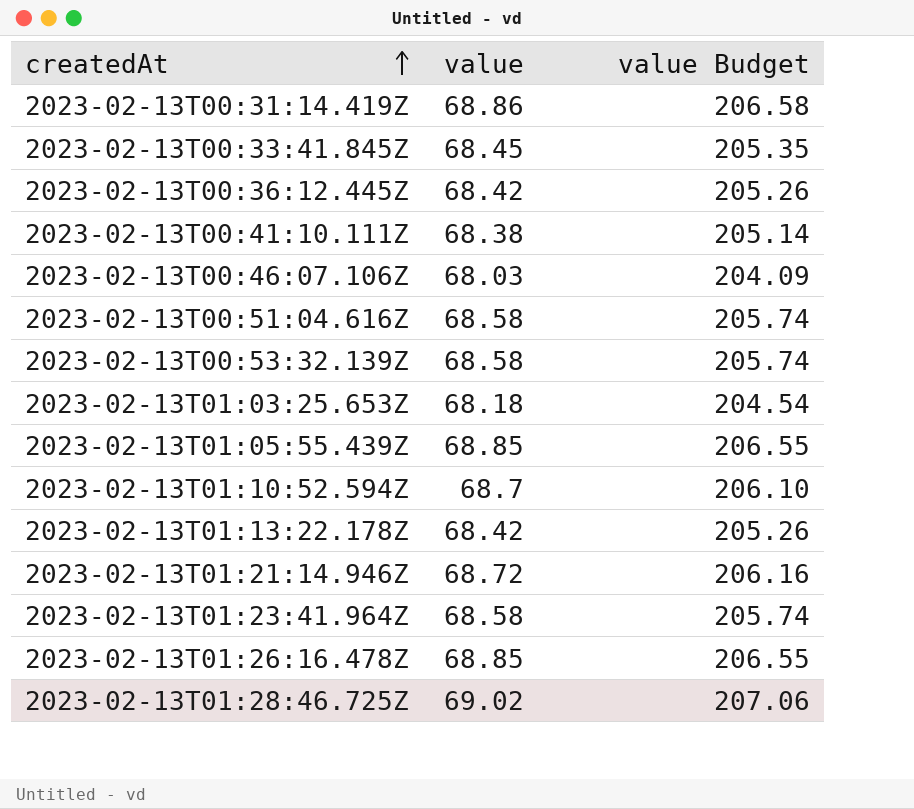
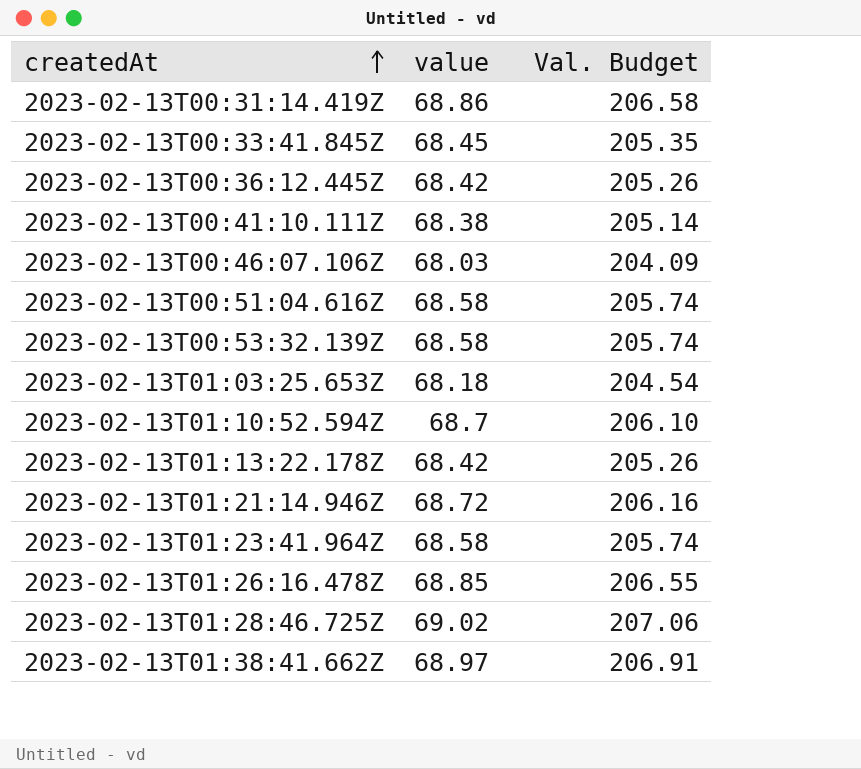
column name: value Budget -> Val. Budget
row 2023-02-13T01:05:55.439Z: 68.85 | 206.55 -> none
row 2023-02-13T01:38:41.662Z: none -> 68.97 | 206.91

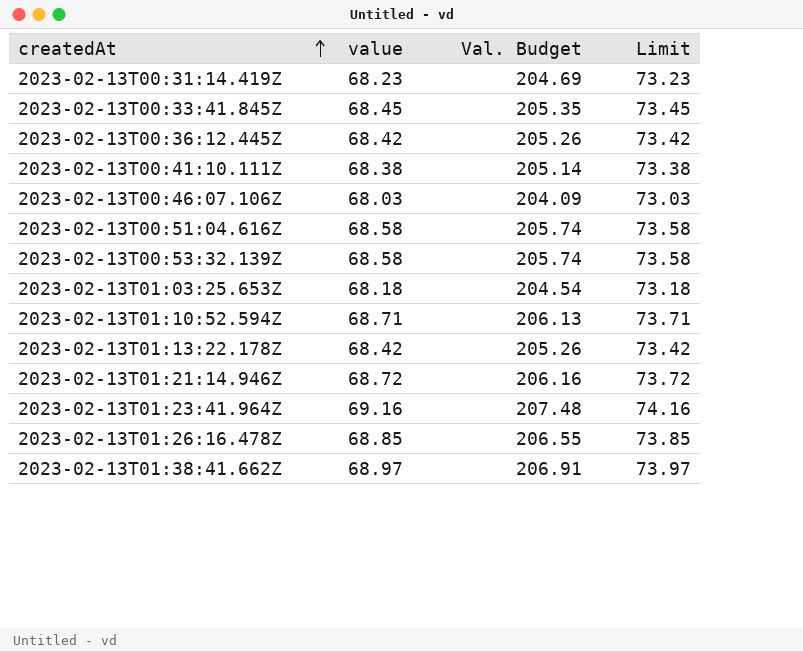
column Limit | formula: none -> [value] + 5
row 2023-02-13T01:28:46.725Z: 69.02 | 207.06 -> none
2023-02-13T00:31:14.419Z | value: 68.86 -> 68.23
2023-02-13T00:31:14.419Z | Val. Budget: 206.58 -> 204.69
2023-02-13T01:10:52.594Z | value: 68.7 -> 68.71
2023-02-13T01:10:52.594Z | Val. Budget: 206.10 -> 206.13
2023-02-13T01:23:41.964Z | value: 68.58 -> 69.16
2023-02-13T01:23:41.964Z | Val. Budget: 205.74 -> 207.48

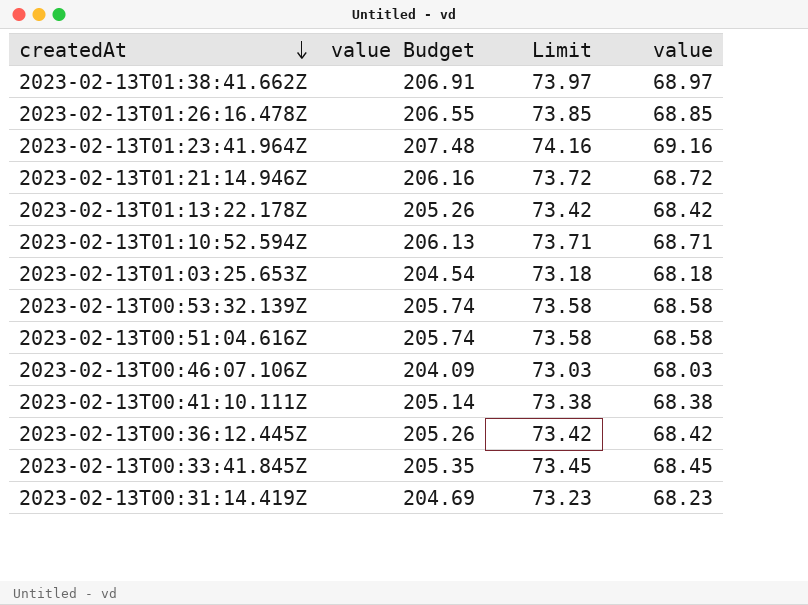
row order: createdAt ascending -> createdAt descending
column name: Val. Budget -> value Budget
column value | position: 2 -> 4

